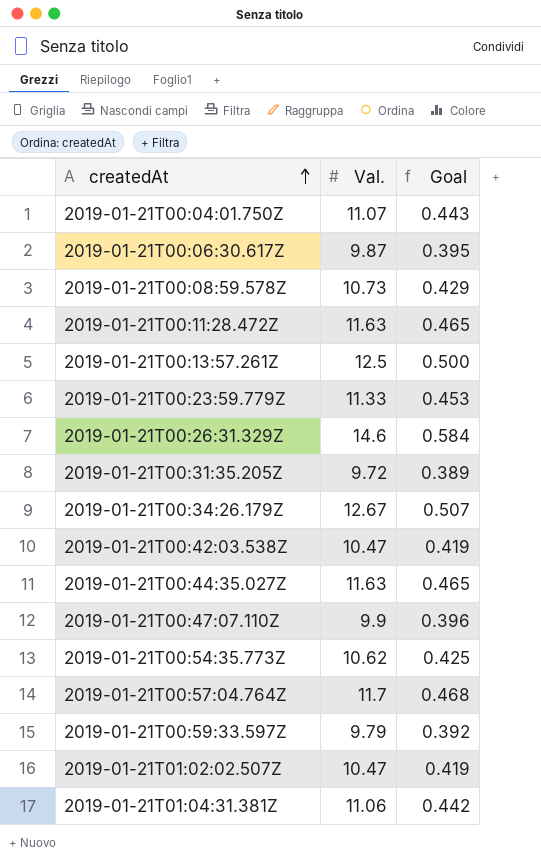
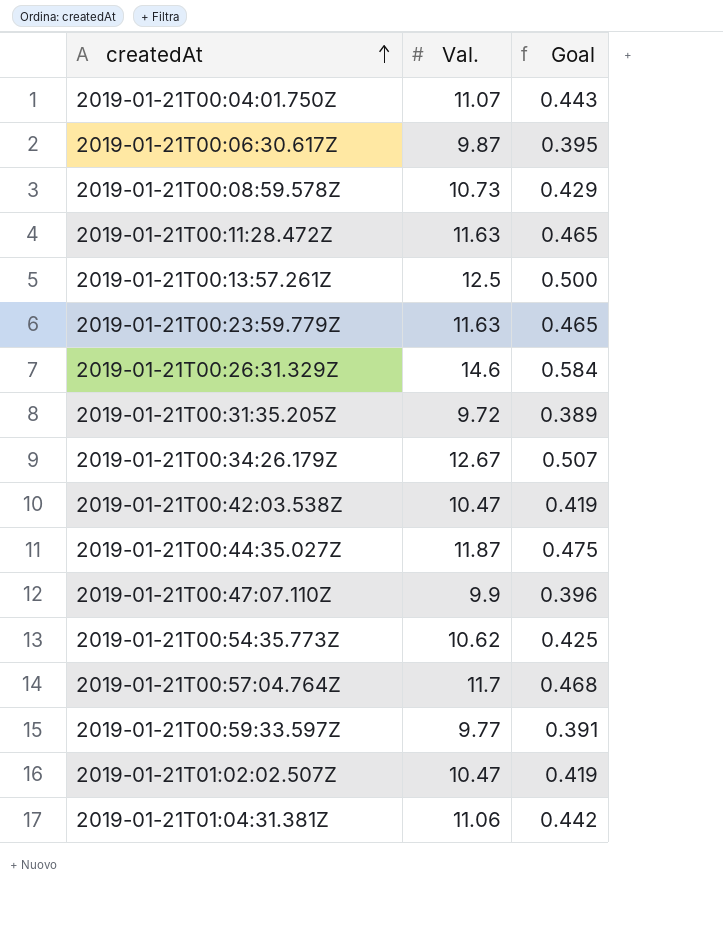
2019-01-21T00:23:59.779Z | Val.: 11.33 -> 11.63
2019-01-21T00:23:59.779Z | Goal: 0.453 -> 0.465
2019-01-21T00:44:35.027Z | Val.: 11.63 -> 11.87
2019-01-21T00:44:35.027Z | Goal: 0.465 -> 0.475
2019-01-21T00:59:33.597Z | Val.: 9.79 -> 9.77
2019-01-21T00:59:33.597Z | Goal: 0.392 -> 0.391

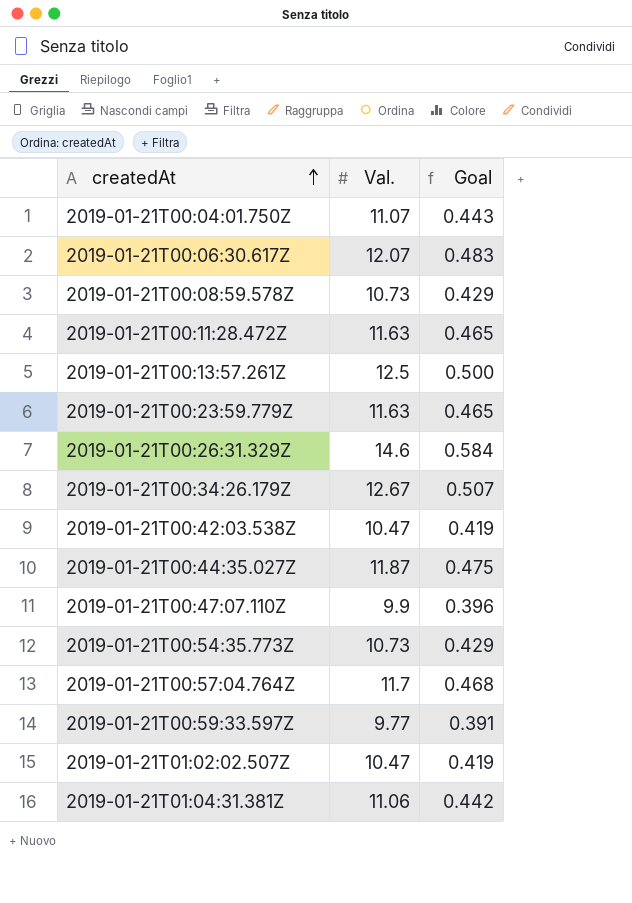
row 2019-01-21T00:31:35.205Z: 9.72 | 0.389 -> none
2019-01-21T00:06:30.617Z | Val.: 9.87 -> 12.07
2019-01-21T00:06:30.617Z | Goal: 0.395 -> 0.483
2019-01-21T00:54:35.773Z | Val.: 10.62 -> 10.73
2019-01-21T00:54:35.773Z | Goal: 0.425 -> 0.429

